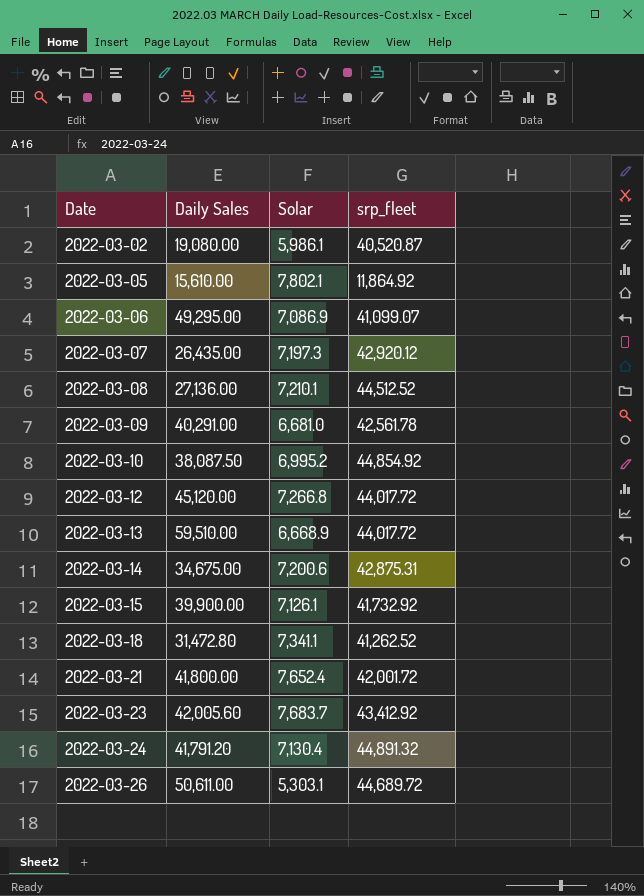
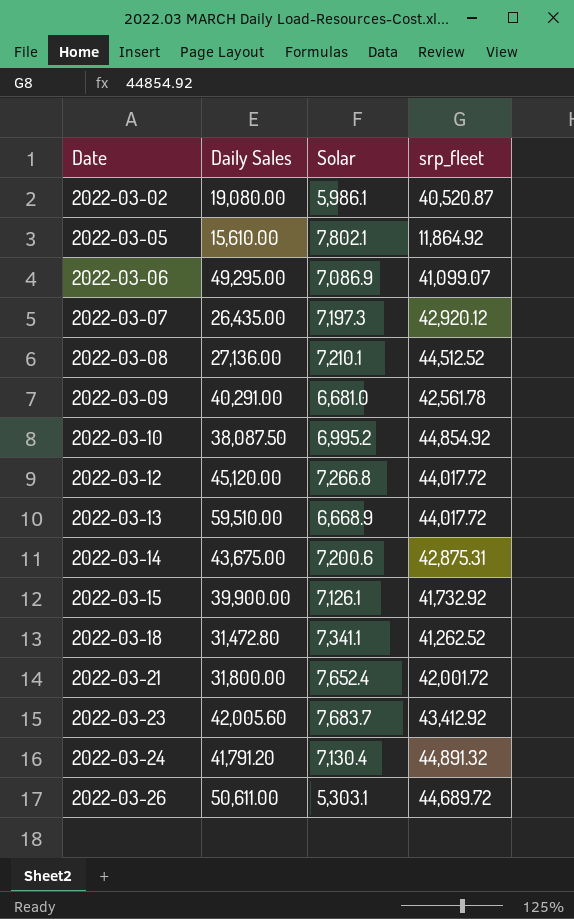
2022-03-14 | Daily Sales: 34,675.00 -> 43,675.00
2022-03-21 | Daily Sales: 41,800.00 -> 31,800.00

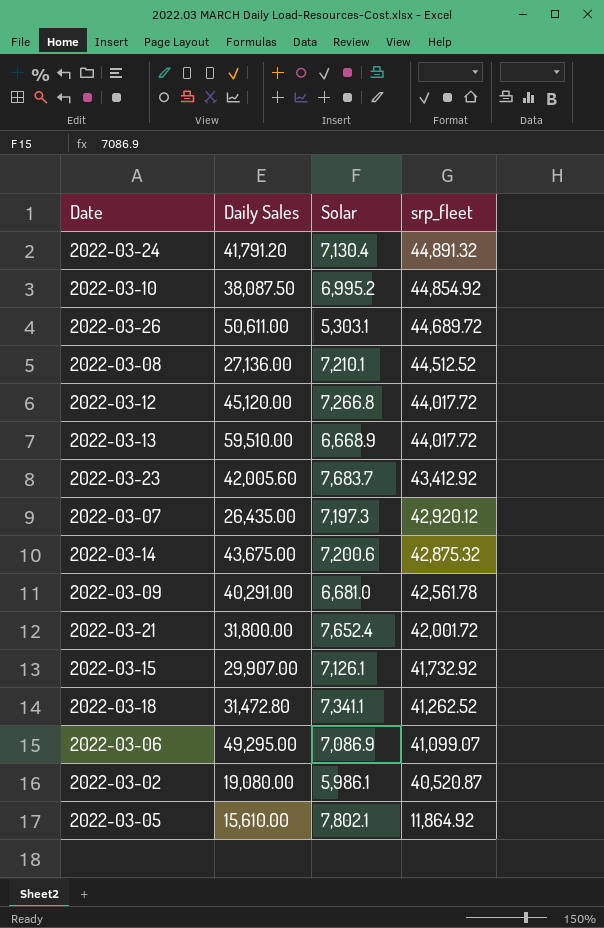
row order: Date ascending -> srp_fleet descending
2022-03-14 | srp_fleet: 42,875.31 -> 42,875.32
2022-03-15 | Daily Sales: 39,900.00 -> 29,907.00

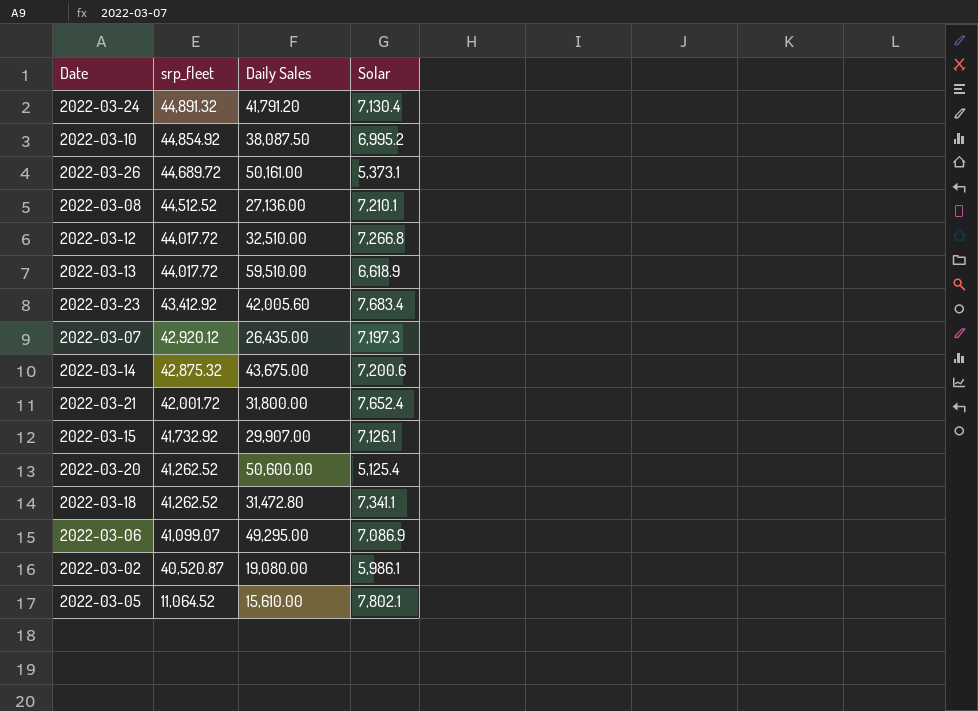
column srp_fleet | position: 4 -> 2
row 2022-03-09: 40,291.00 | 6,681.0 | 42,561.78 -> none
2022-03-26 | Daily Sales: 50,611.00 -> 50,161.00
2022-03-26 | Solar: 5,303.1 -> 5,373.1
2022-03-12 | Daily Sales: 45,120.00 -> 32,510.00
2022-03-13 | Solar: 6,668.9 -> 6,618.9
2022-03-23 | Solar: 7,683.7 -> 7,683.4
row 2022-03-20: none -> 41,262.52 | 50,600.00 | 5,125.4
2022-03-05 | srp_fleet: 11,864.92 -> 11,064.52

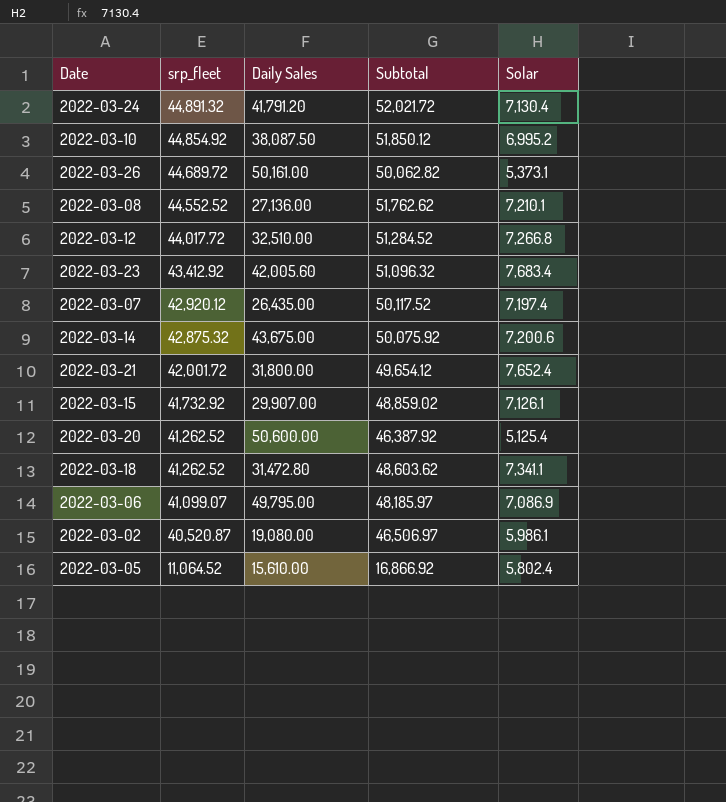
column Subtotal | formula: none -> [srp_fleet] + [Solar]
row 2022-03-13: 44,017.72 | 59,510.00 | 6,618.9 -> none
2022-03-08 | srp_fleet: 44,512.52 -> 44,552.52
2022-03-07 | Solar: 7,197.3 -> 7,197.4
2022-03-06 | Daily Sales: 49,295.00 -> 49,795.00
2022-03-05 | Solar: 7,802.1 -> 5,802.4

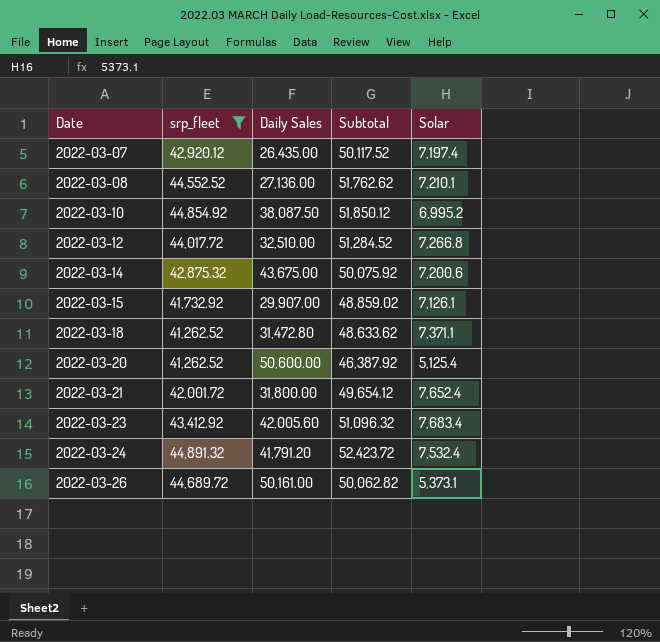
filter: none -> srp_fleet >= 41,262.52
row order: srp_fleet descending -> Date ascending
2022-03-18 | Subtotal: 48,603.62 -> 48,633.62
2022-03-18 | Solar: 7,341.1 -> 7,371.1
2022-03-24 | Subtotal: 52,021.72 -> 52,423.72
2022-03-24 | Solar: 7,130.4 -> 7,532.4

